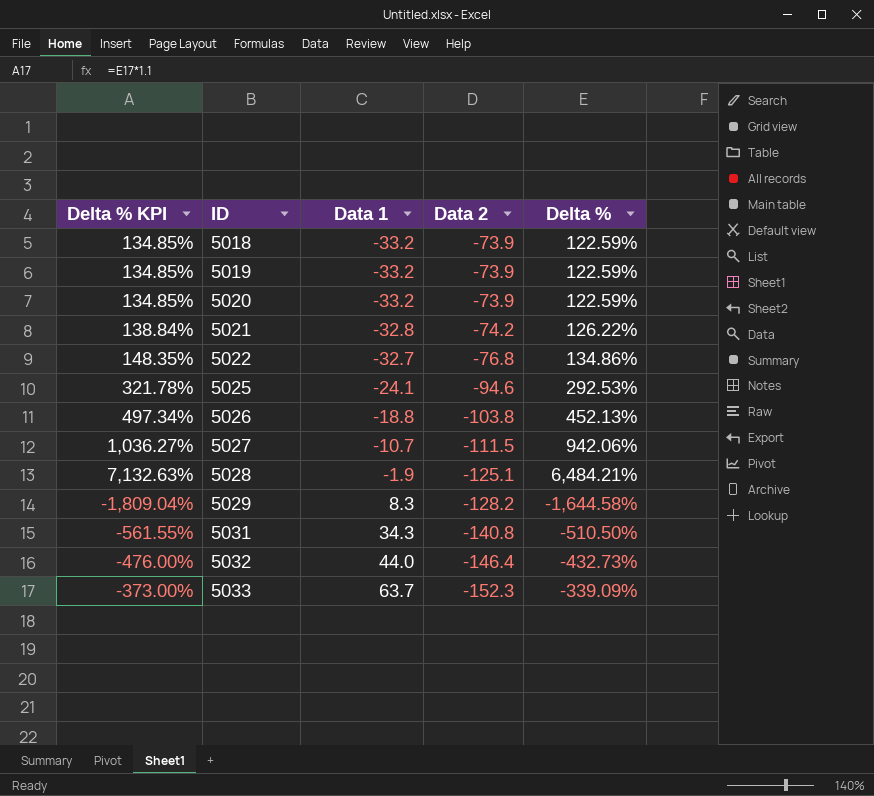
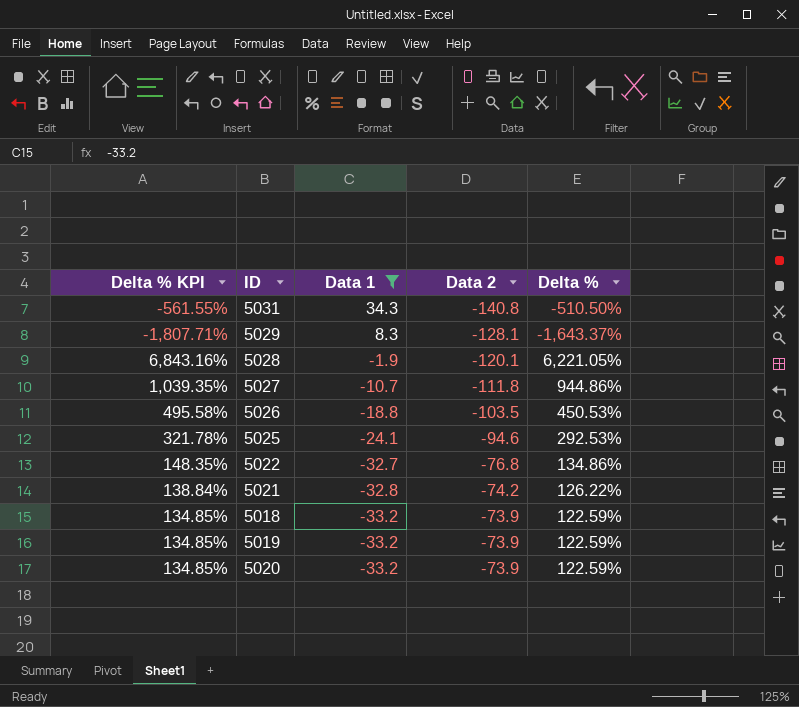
filter: none -> Data 1 <= 34.3
row order: ID ascending -> Data 1 descending
5029 | Delta % KPI: -1,809.04% -> -1,807.71%
5029 | Data 2: -128.2 -> -128.1
5029 | Delta %: -1,644.58% -> -1,643.37%
5028 | Delta % KPI: 7,132.63% -> 6,843.16%
5028 | Data 2: -125.1 -> -120.1
5028 | Delta %: 6,484.21% -> 6,221.05%
5027 | Delta % KPI: 1,036.27% -> 1,039.35%
5027 | Data 2: -111.5 -> -111.8
5027 | Delta %: 942.06% -> 944.86%
5026 | Delta % KPI: 497.34% -> 495.58%
5026 | Data 2: -103.8 -> -103.5
5026 | Delta %: 452.13% -> 450.53%

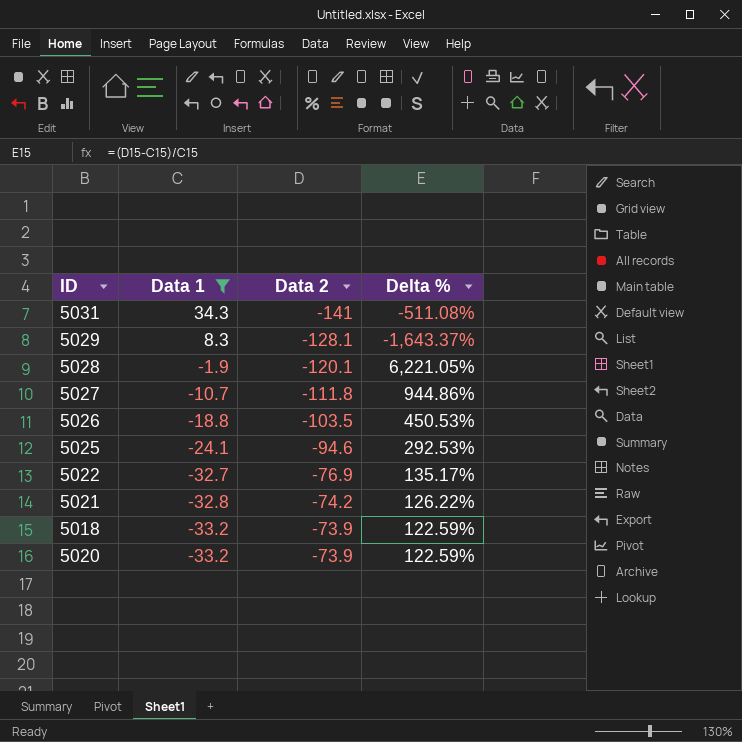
column Delta % KPI | formula: [Delta %] * 1.1 -> none
row 5019: 134.85% | -33.2 | -73.9 | 122.59% -> none
5031 | Data 2: -140.8 -> -141
5031 | Delta %: -510.50% -> -511.08%
5022 | Data 2: -76.8 -> -76.9
5022 | Delta %: 134.86% -> 135.17%

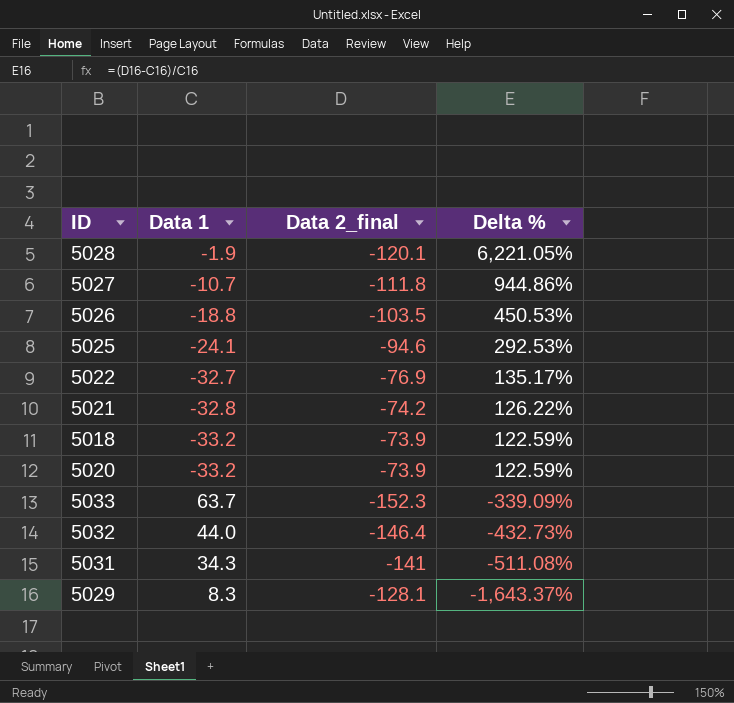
filter: Data 1 <= 34.3 -> none
row order: Data 1 descending -> Delta % descending
column name: Data 2 -> Data 2_final

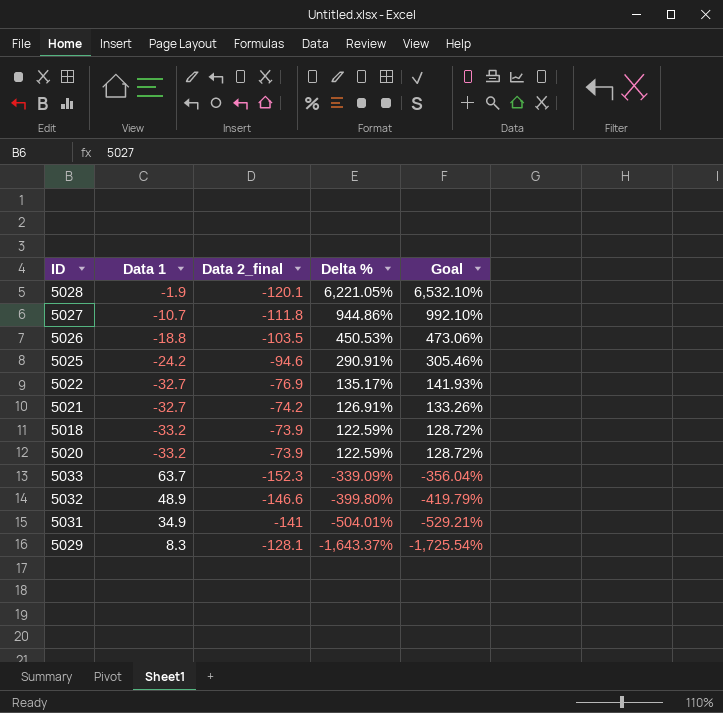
column Goal | formula: none -> [Delta %] * 1.05
5025 | Data 1: -24.1 -> -24.2
5025 | Delta %: 292.53% -> 290.91%
5021 | Data 1: -32.8 -> -32.7
5021 | Delta %: 126.22% -> 126.91%
5032 | Data 1: 44.0 -> 48.9
5032 | Data 2_final: -146.4 -> -146.6
5032 | Delta %: -432.73% -> -399.80%
5031 | Data 1: 34.3 -> 34.9
5031 | Delta %: -511.08% -> -504.01%

